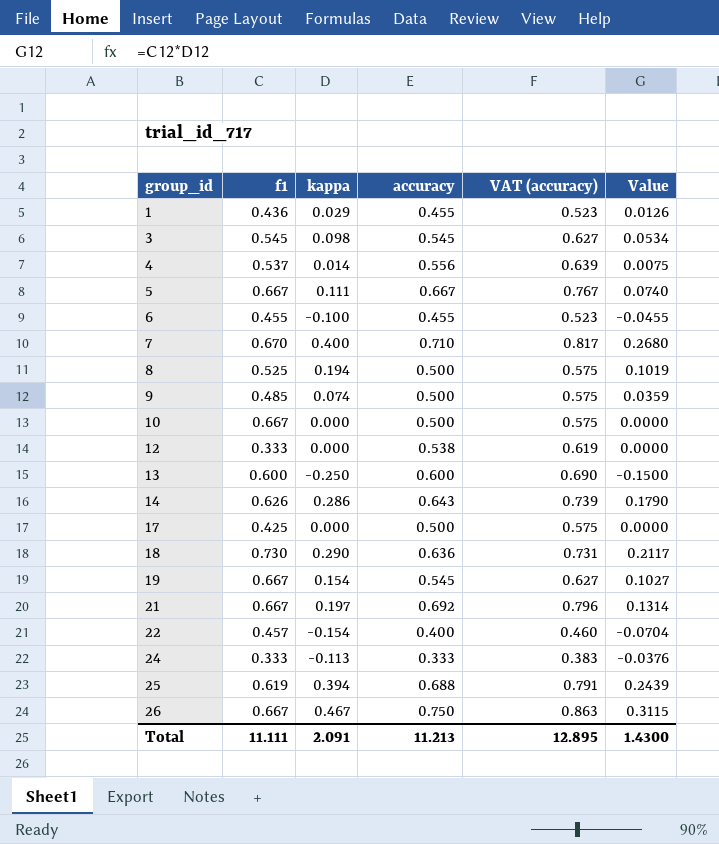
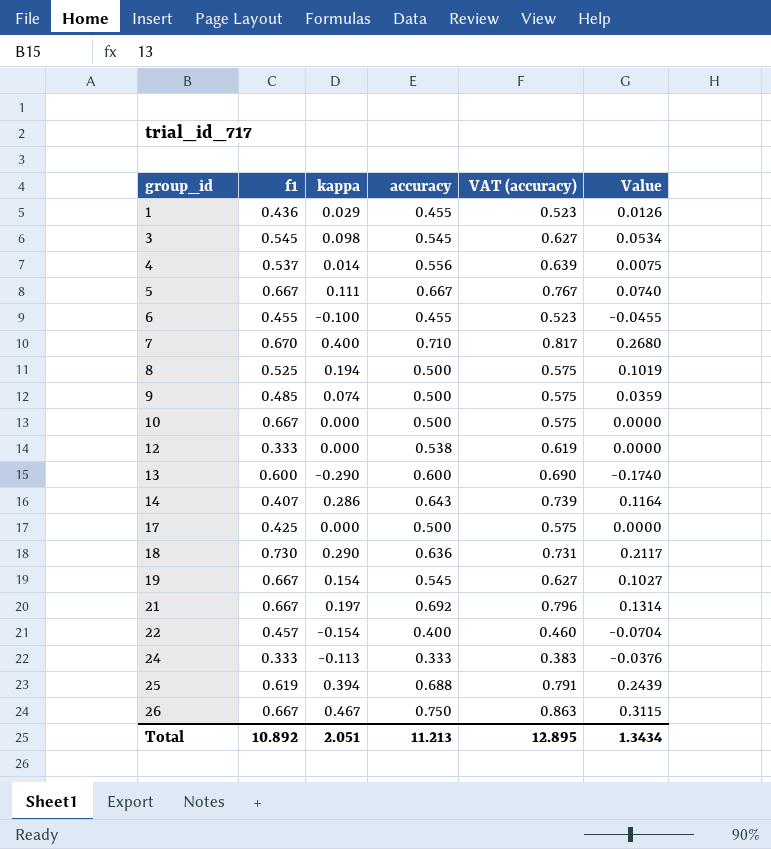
13 | kappa: -0.250 -> -0.290
13 | Value: -0.1500 -> -0.1740
14 | f1: 0.626 -> 0.407
14 | Value: 0.1790 -> 0.1164
Total | f1: 11.111 -> 10.892
Total | kappa: 2.091 -> 2.051
Total | Value: 1.4300 -> 1.3434

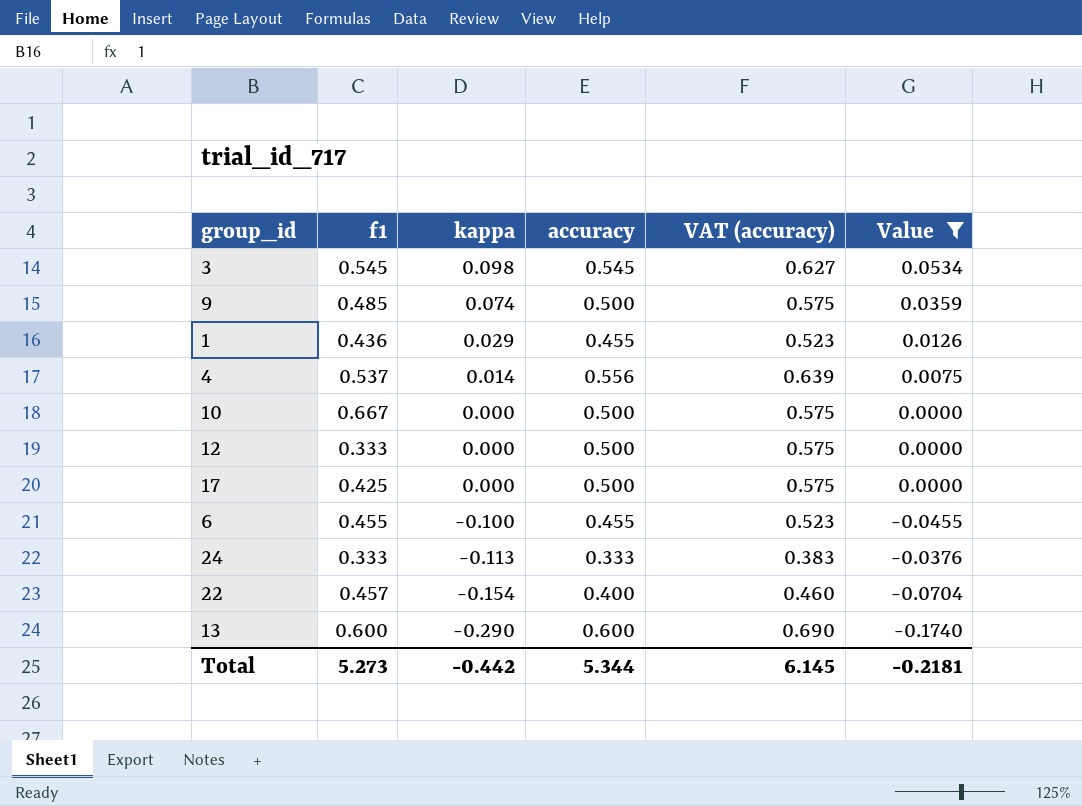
filter: none -> Value <= 0.0534
row order: group_id ascending -> kappa descending
12 | accuracy: 0.538 -> 0.500
12 | VAT (accuracy): 0.619 -> 0.575
Total | f1: 10.892 -> 5.273
Total | kappa: 2.051 -> -0.442
Total | accuracy: 11.213 -> 5.344
Total | VAT (accuracy): 12.895 -> 6.145
Total | Value: 1.3434 -> -0.2181

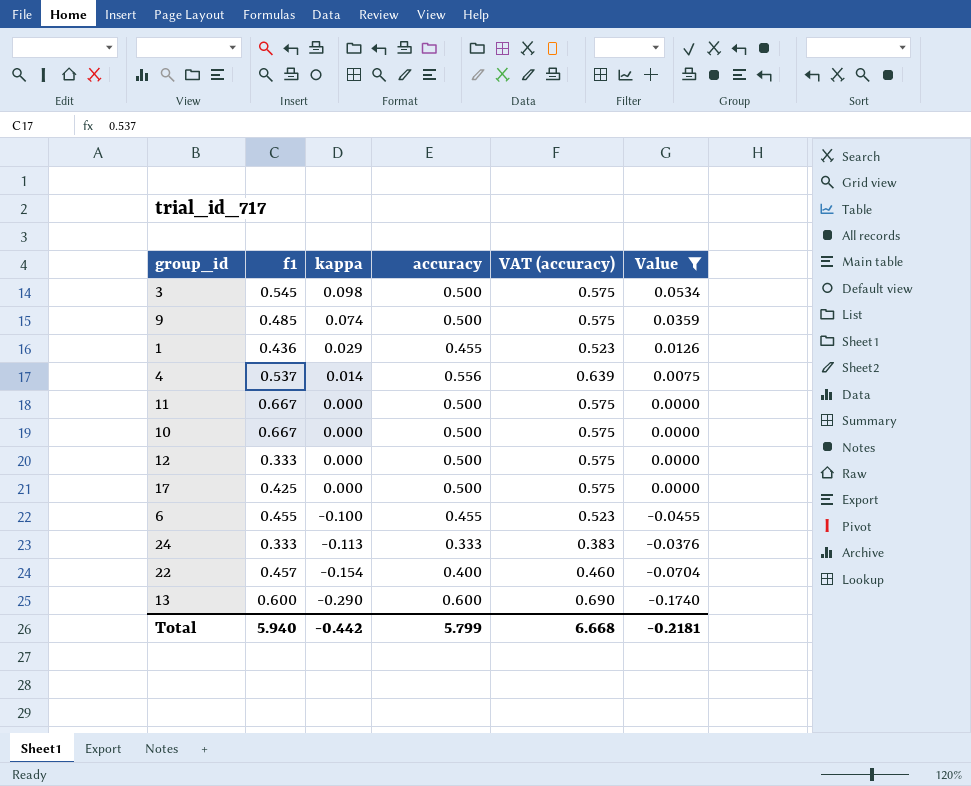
3 | accuracy: 0.545 -> 0.500
3 | VAT (accuracy): 0.627 -> 0.575
row 11: none -> 0.667 | 0.000 | 0.500 | 0.575 | 0.0000
Total | f1: 5.273 -> 5.940
Total | accuracy: 5.344 -> 5.799
Total | VAT (accuracy): 6.145 -> 6.668

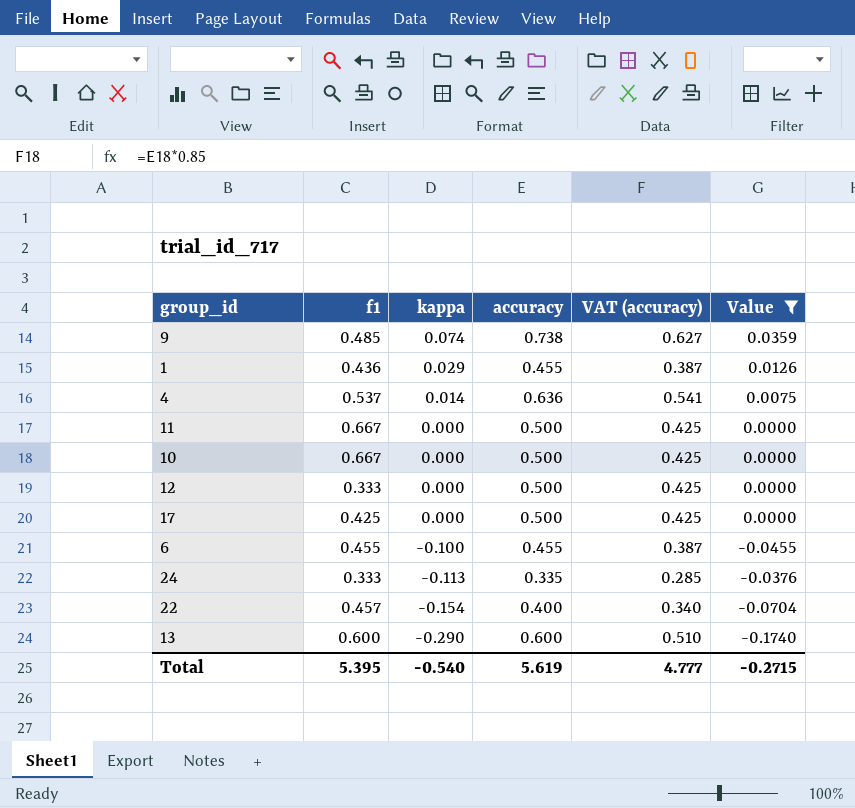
column VAT (accuracy) | formula: [accuracy] * 1.15 -> [accuracy] * 0.85
row 3: 0.545 | 0.098 | 0.500 | 0.575 | 0.0534 -> none
9 | accuracy: 0.500 -> 0.738
4 | accuracy: 0.556 -> 0.636
24 | accuracy: 0.333 -> 0.335
Total | f1: 5.940 -> 5.395
Total | kappa: -0.442 -> -0.540
Total | accuracy: 5.799 -> 5.619
Total | VAT (accuracy): 6.668 -> 4.777
Total | Value: -0.2181 -> -0.2715

